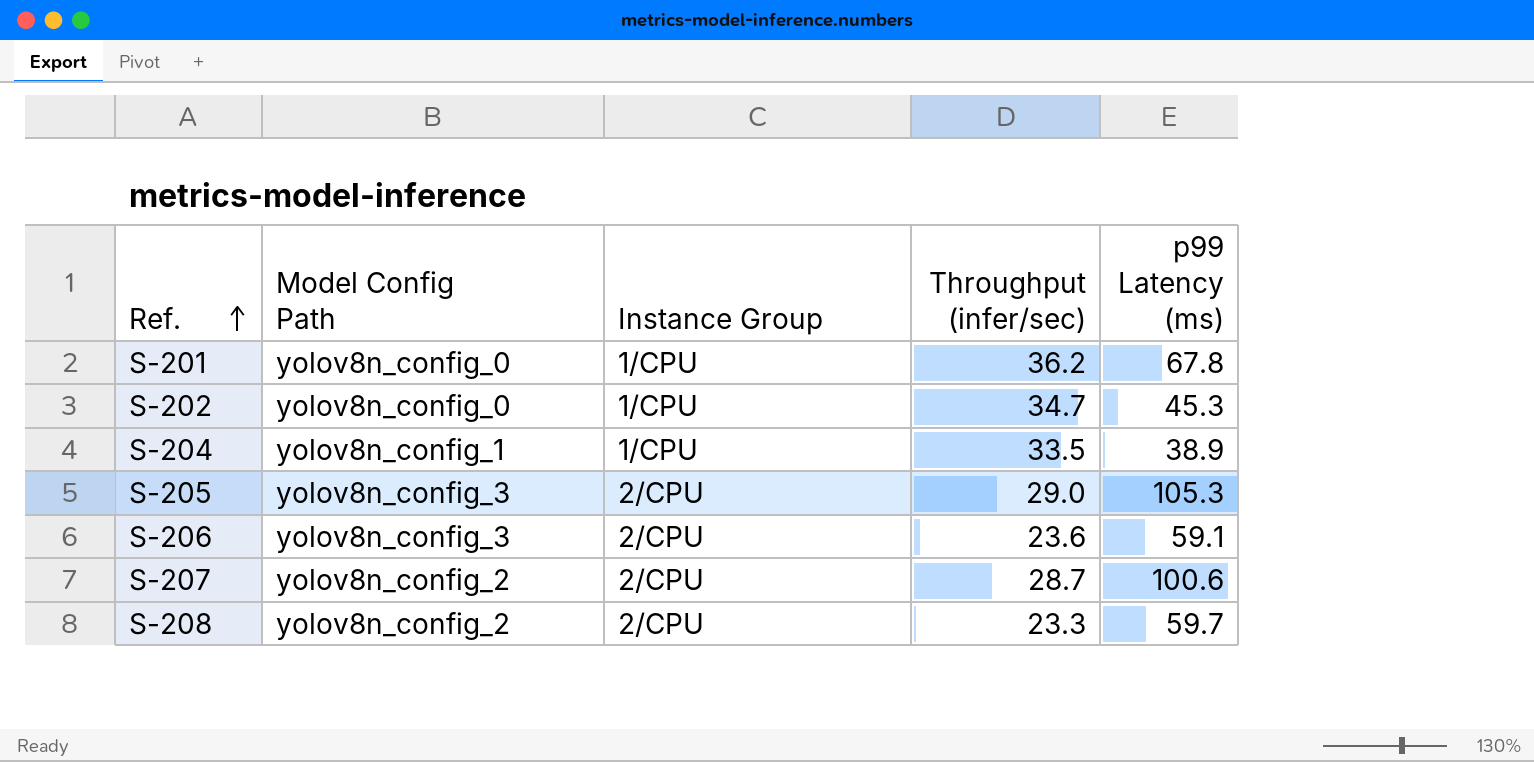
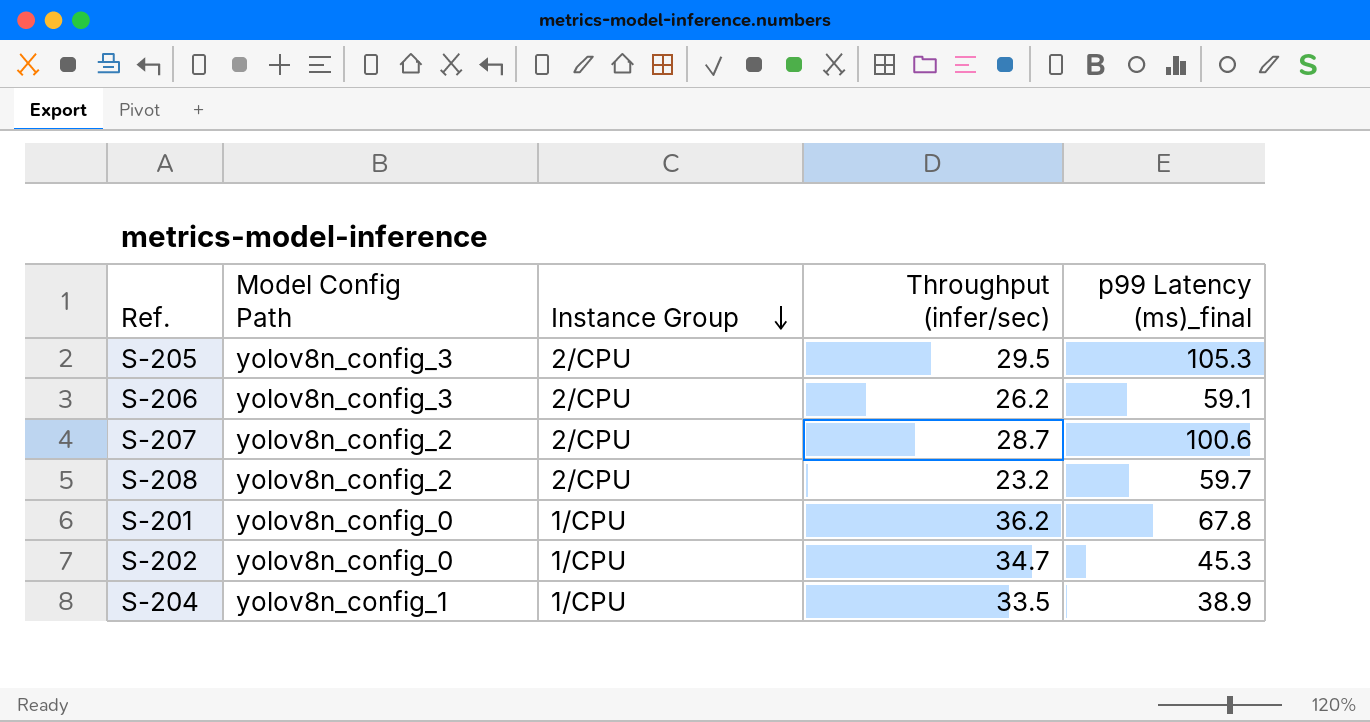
row order: Ref. ascending -> Instance Group descending
column name: p99 Latency (ms) -> p99 Latency (ms)_final
S-205 | Throughput (infer/sec): 29.0 -> 29.5
S-206 | Throughput (infer/sec): 23.6 -> 26.2
S-208 | Throughput (infer/sec): 23.3 -> 23.2

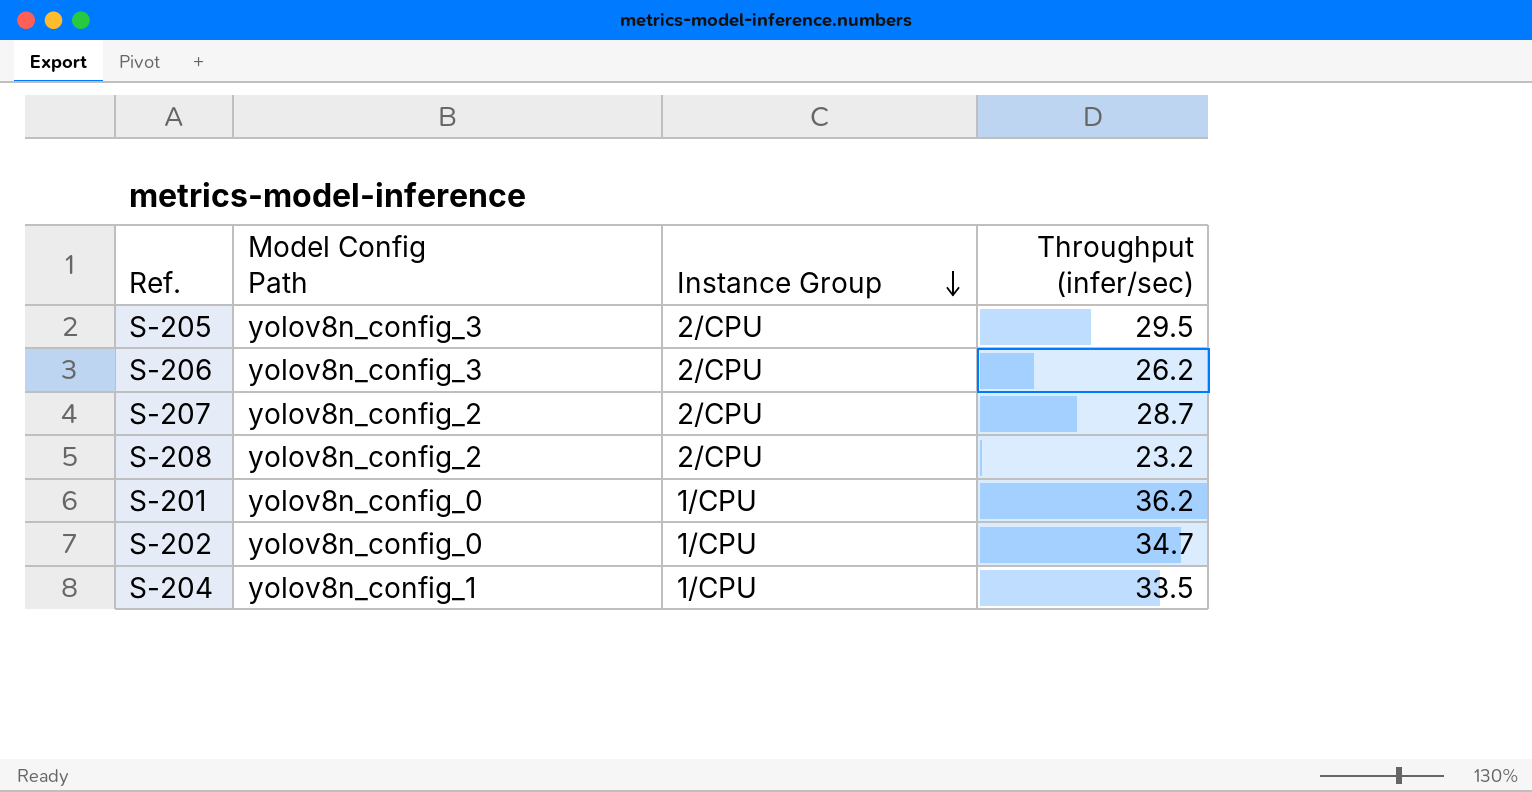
column p99 Latency (ms)_final | position: 5 -> none

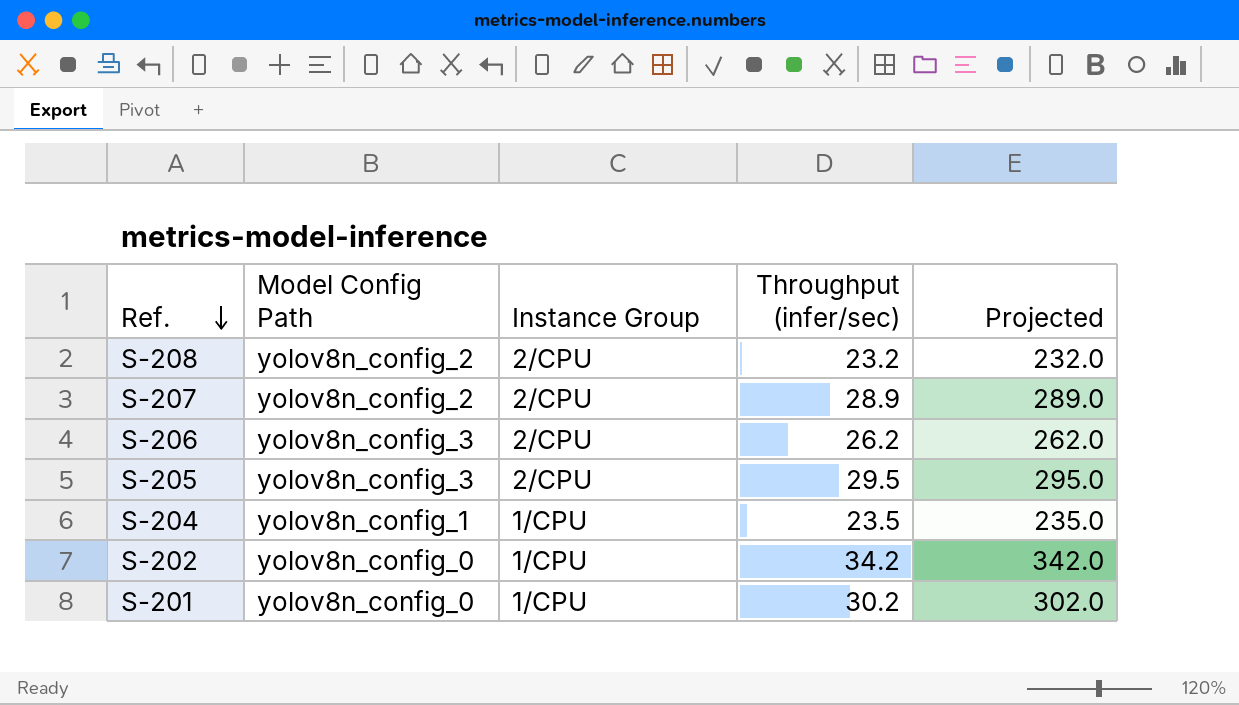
row order: Instance Group descending -> Ref. descending
column Projected | formula: none -> [Throughput (infer/sec)] * 10
S-207 | Throughput (infer/sec): 28.7 -> 28.9
S-204 | Throughput (infer/sec): 33.5 -> 23.5
S-202 | Throughput (infer/sec): 34.7 -> 34.2
S-201 | Throughput (infer/sec): 36.2 -> 30.2

